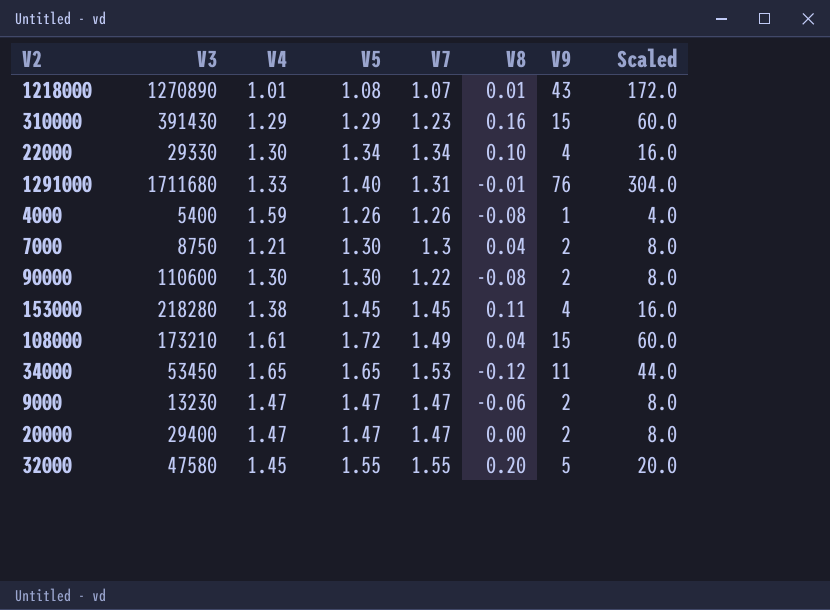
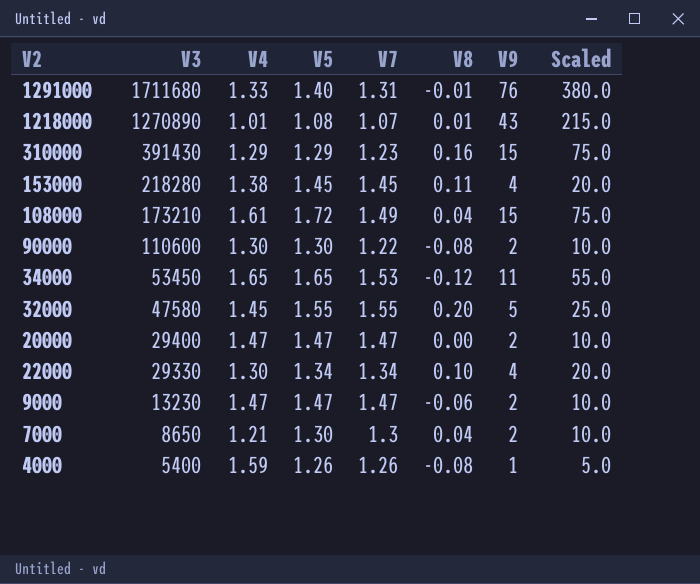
row order: none -> V3 descending
column Scaled | formula: [V9] * 4 -> [V9] * 5
7000 | V3: 8750 -> 8650

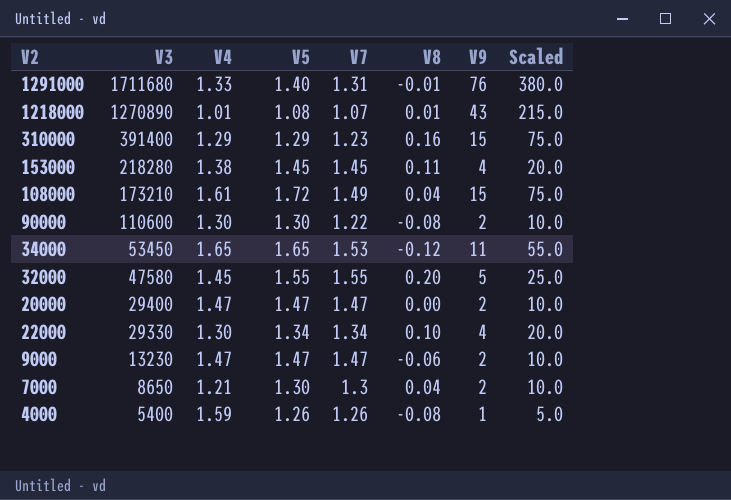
310000 | V3: 391430 -> 391400

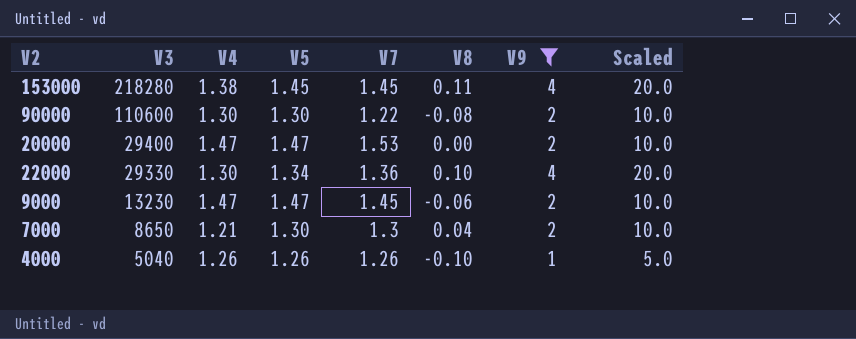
filter: none -> V9 <= 4
20000 | V7: 1.47 -> 1.53
22000 | V7: 1.34 -> 1.36
9000 | V7: 1.47 -> 1.45
4000 | V3: 5400 -> 5040
4000 | V4: 1.59 -> 1.26
4000 | V8: -0.08 -> -0.10

